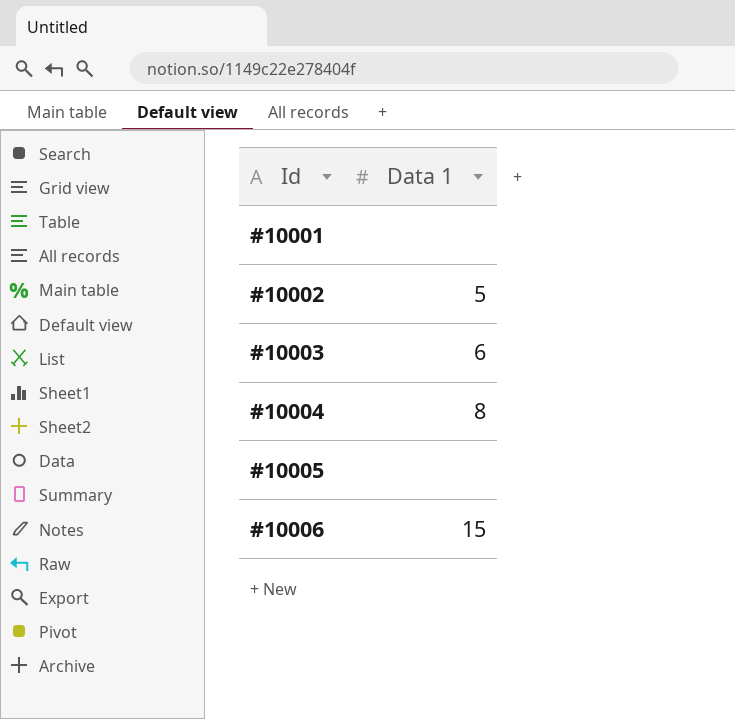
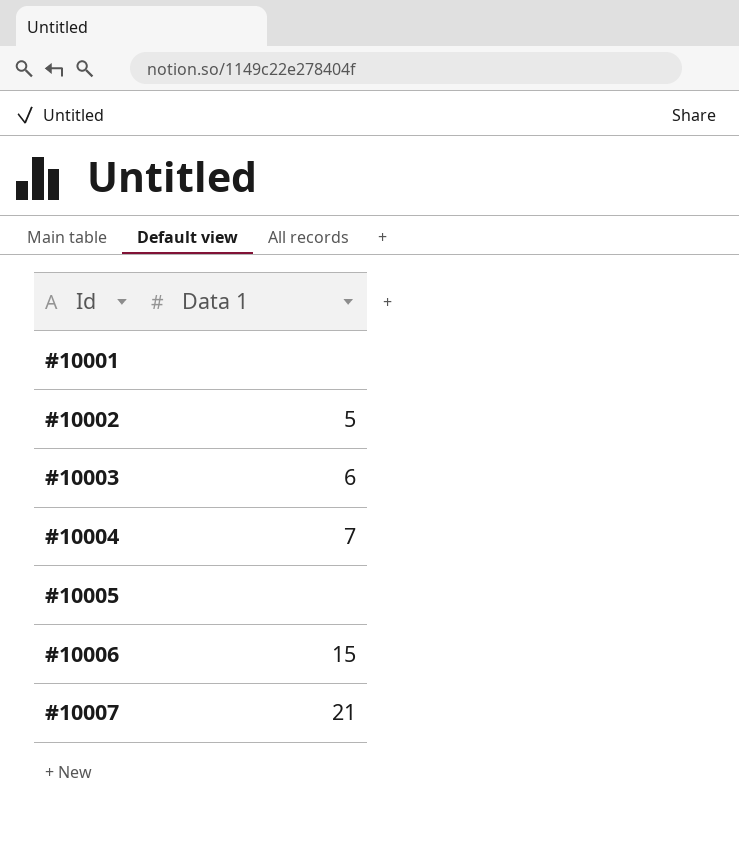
#10004 | Data 1: 8 -> 7
row #10007: none -> 21

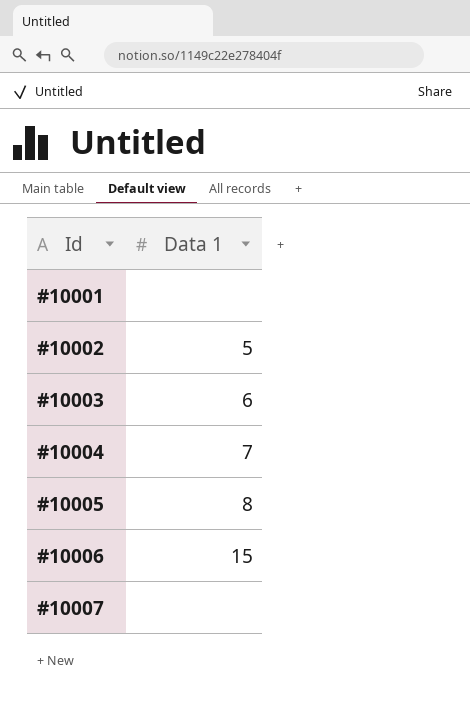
#10005 | Data 1: none -> 8
#10007 | Data 1: 21 -> none

